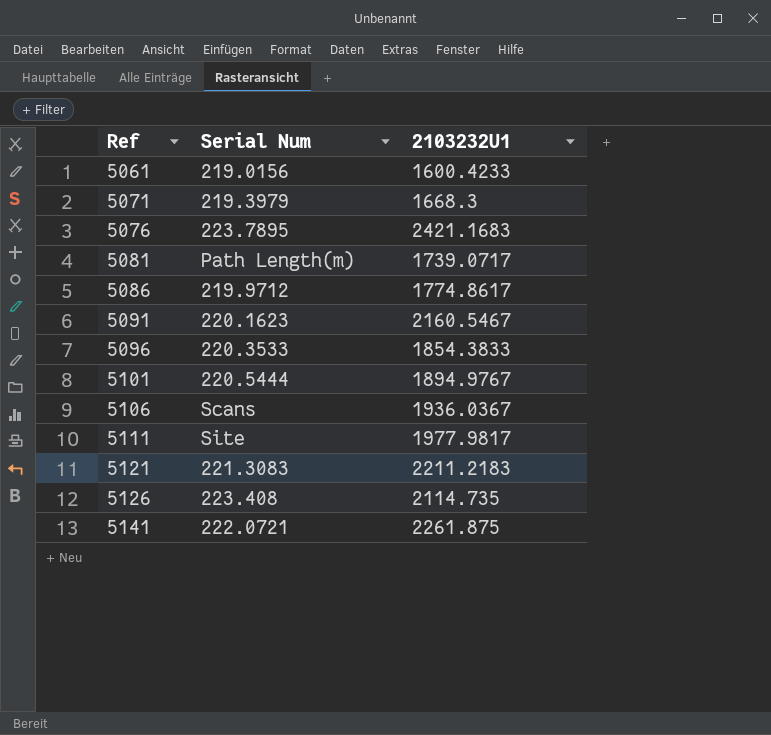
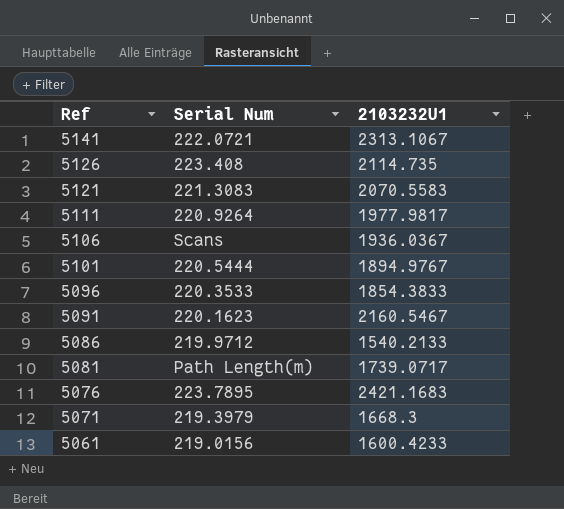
row order: Ref ascending -> Ref descending
5141 | 2103232U1: 2261.875 -> 2313.1067
5121 | 2103232U1: 2211.2183 -> 2070.5583
5111 | Serial Num: Site -> 220.9264
5086 | 2103232U1: 1774.8617 -> 1540.2133

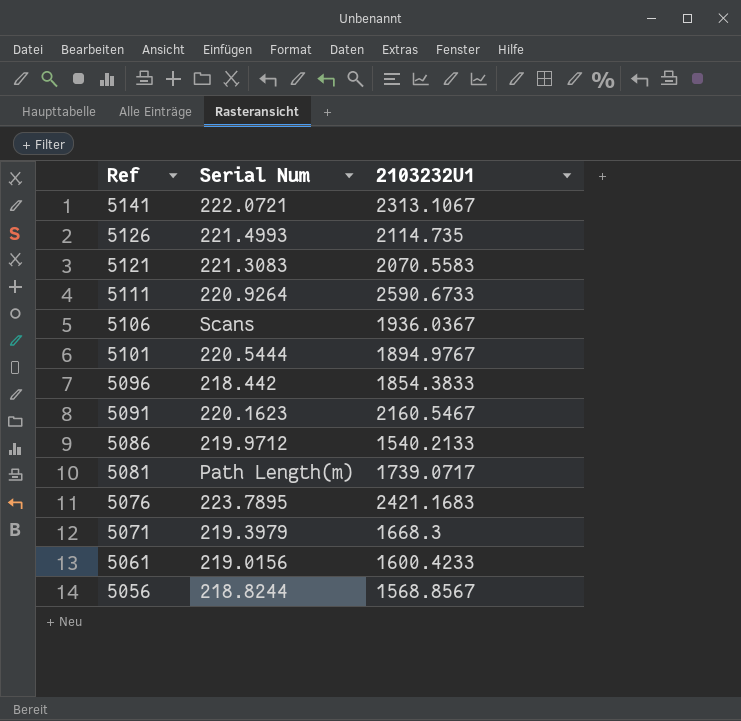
5126 | Serial Num: 223.408 -> 221.4993
5111 | 2103232U1: 1977.9817 -> 2590.6733
5096 | Serial Num: 220.3533 -> 218.442
row 5056: none -> 218.8244 | 1568.8567

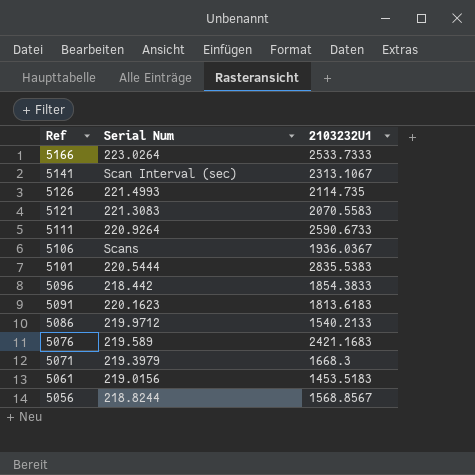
row 5081: Path Length(m) | 1739.0717 -> none
row 5166: none -> 223.0264 | 2533.7333
5141 | Serial Num: 222.0721 -> Scan Interval (sec)
5101 | 2103232U1: 1894.9767 -> 2835.5383
5091 | 2103232U1: 2160.5467 -> 1813.6183
5076 | Serial Num: 223.7895 -> 219.589
5061 | 2103232U1: 1600.4233 -> 1453.5183

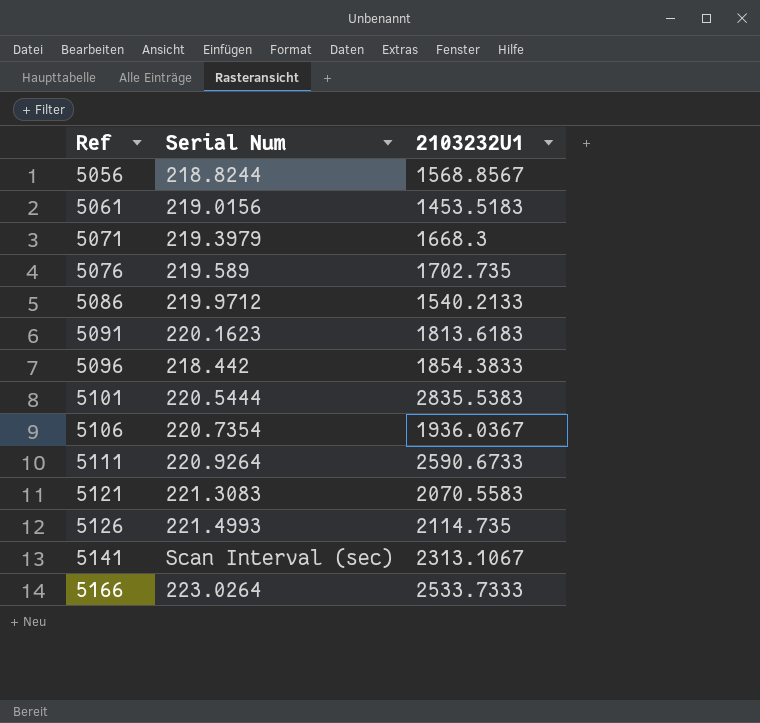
row order: Ref descending -> Ref ascending
5076 | 2103232U1: 2421.1683 -> 1702.735
5106 | Serial Num: Scans -> 220.7354

